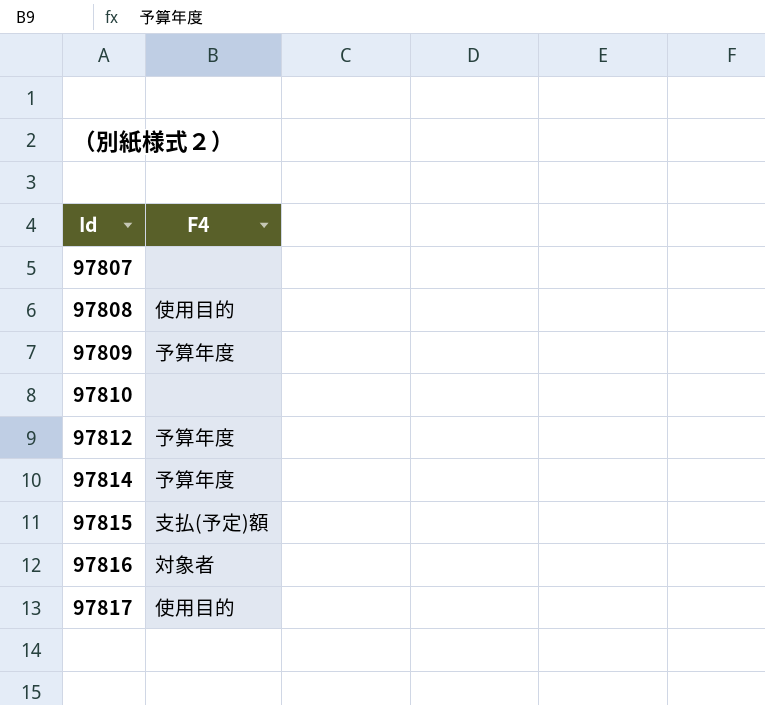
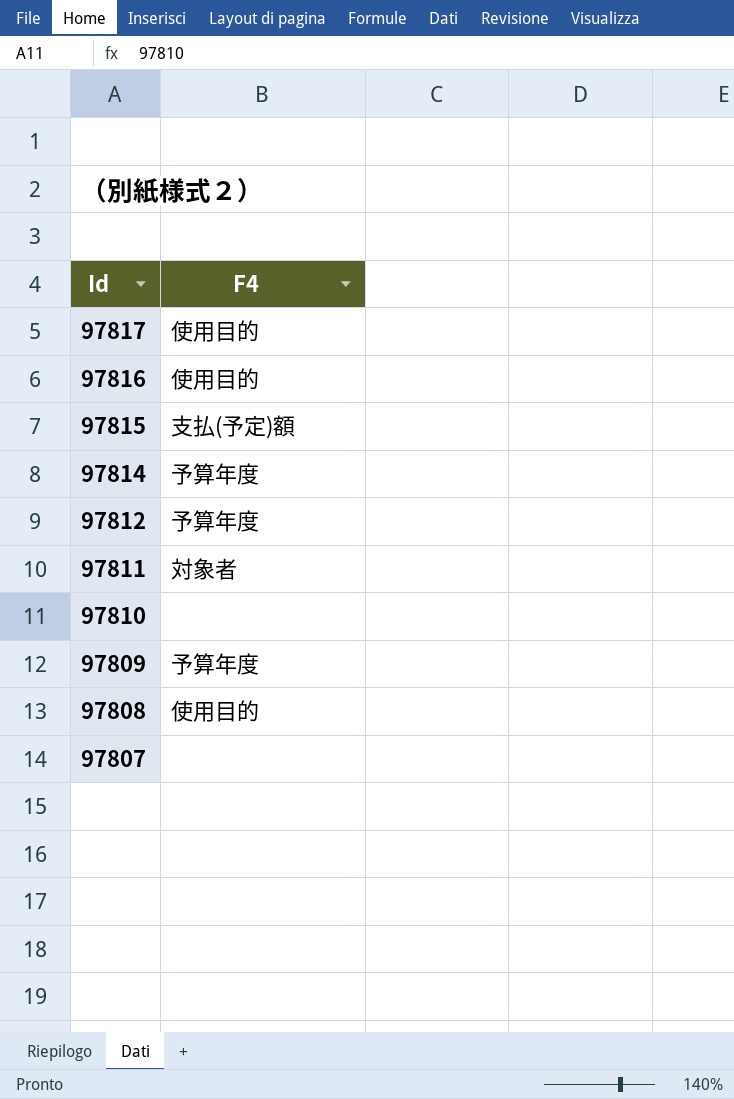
row order: Id ascending -> Id descending
97816 | F4: 対象者 -> 使用目的
row 97811: none -> 対象者

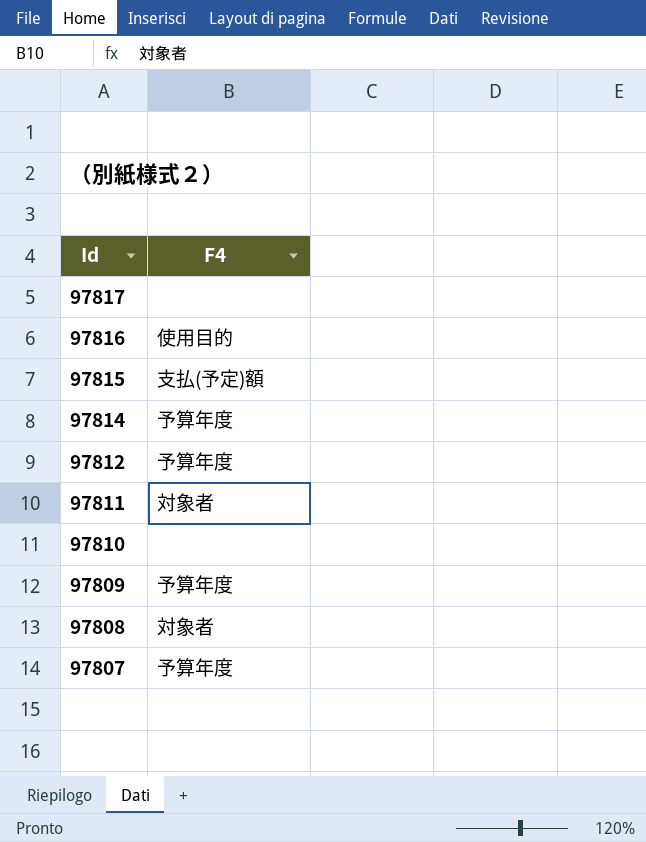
97817 | F4: 使用目的 -> none
97808 | F4: 使用目的 -> 対象者
97807 | F4: none -> 予算年度

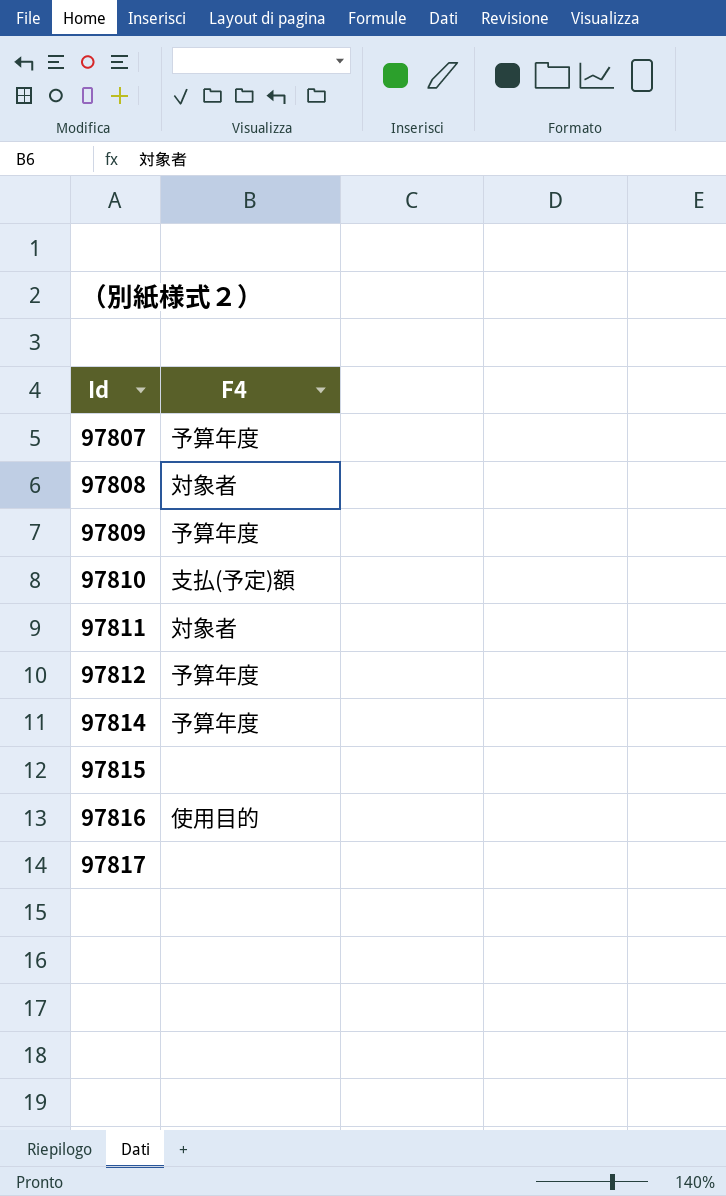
row order: Id descending -> Id ascending
97810 | F4: none -> 支払(予定)額
97815 | F4: 支払(予定)額 -> none

